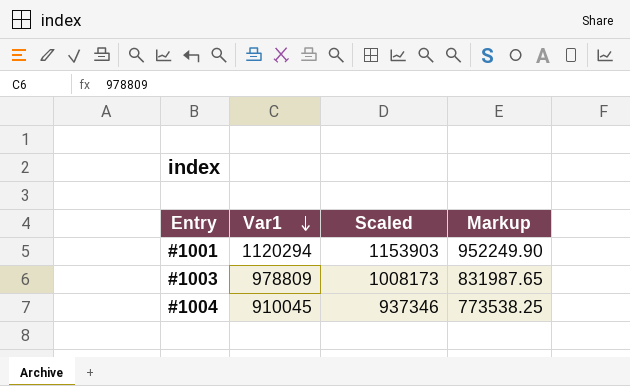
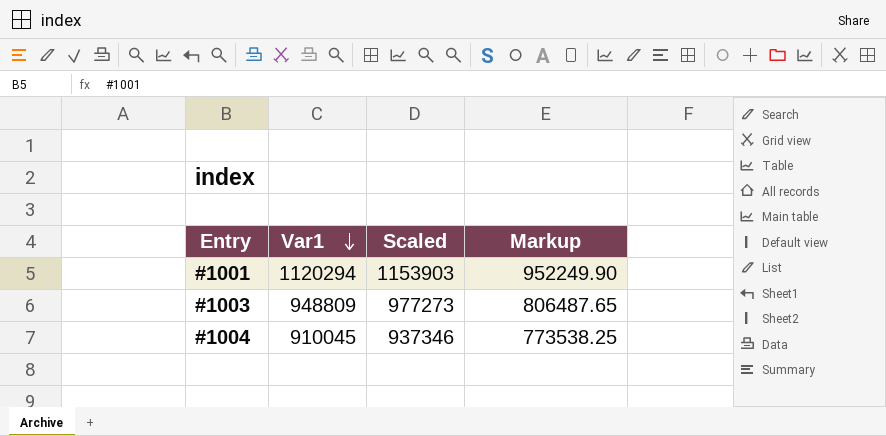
#1003 | Var1: 978809 -> 948809
#1003 | Scaled: 1008173 -> 977273
#1003 | Markup: 831987.65 -> 806487.65

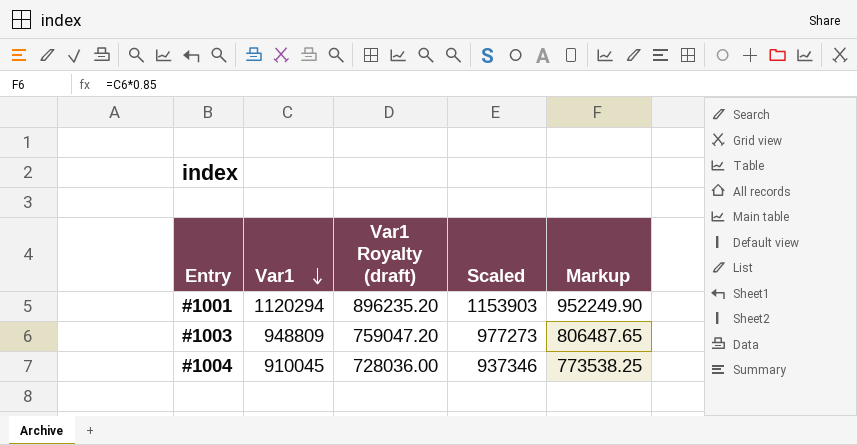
column Var1 Royalty (draft) | formula: none -> [Var1] * 0.8

